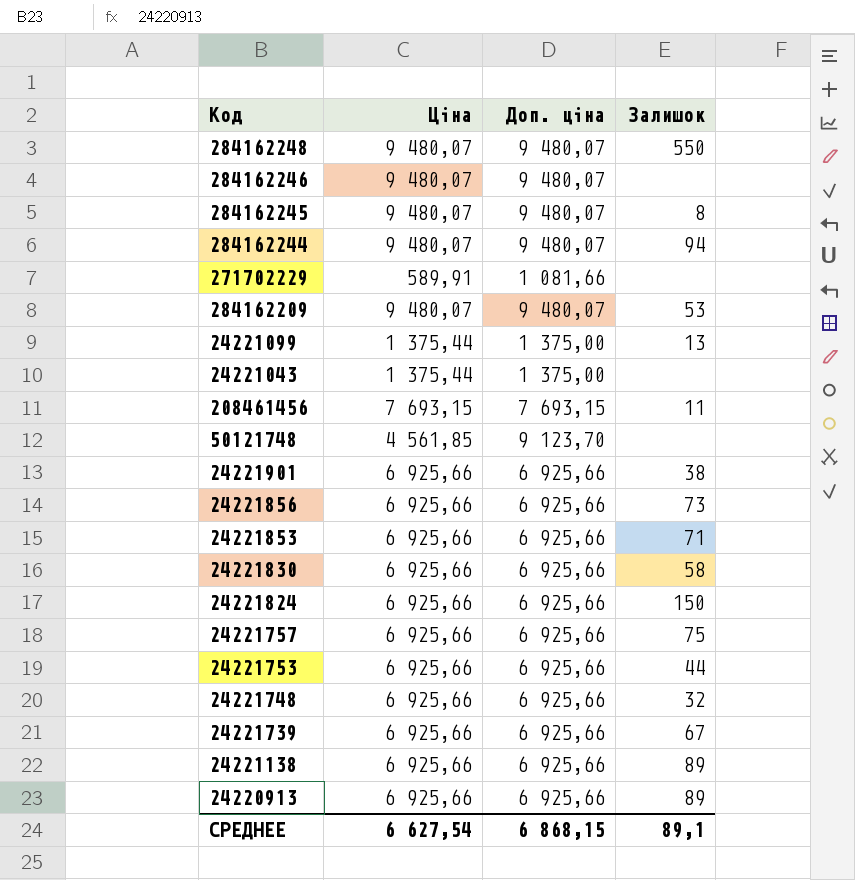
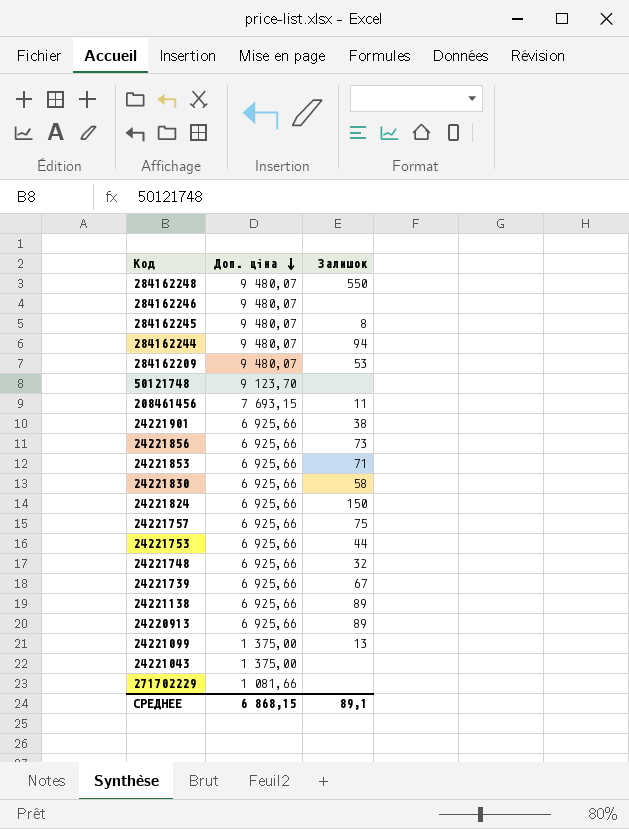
row order: none -> Доп. ціна descending
column Ціна | position: 2 -> none

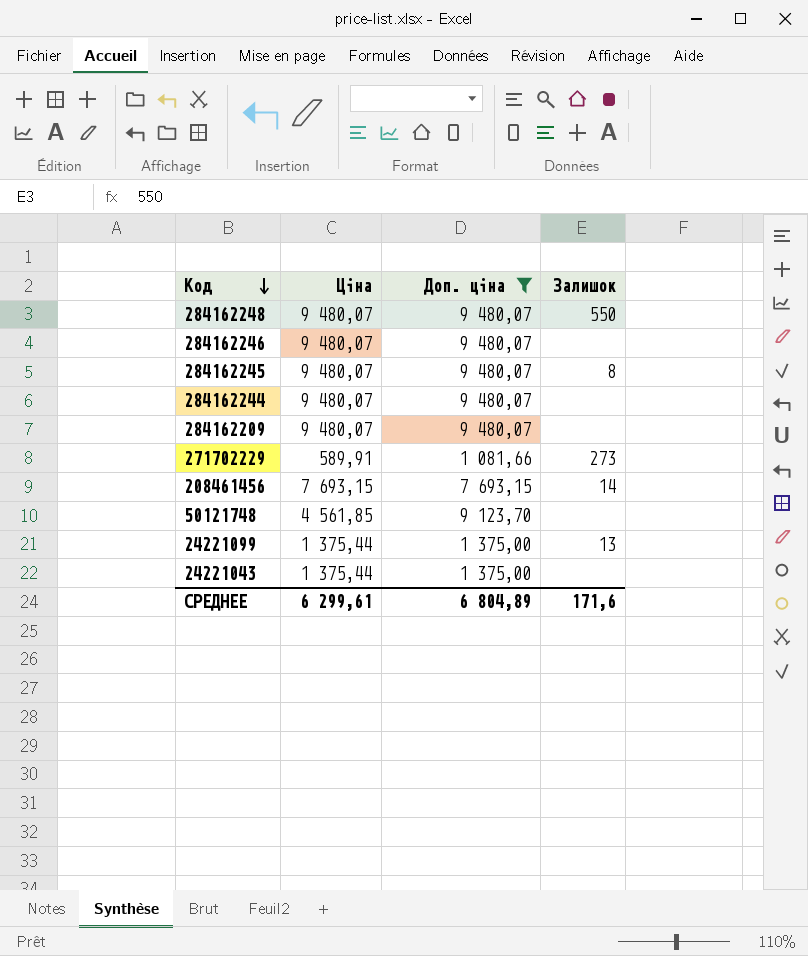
filter: none -> Доп. ціна != 6 925,66
row order: Доп. ціна descending -> Код descending
column Ціна | position: none -> 2
284162244 | Залишок: 94 -> none
284162209 | Залишок: 53 -> none
271702229 | Залишок: none -> 273
208461456 | Залишок: 11 -> 14
СРЕДНЕЕ | Доп. ціна: 6 868,15 -> 6 804,89
СРЕДНЕЕ | Залишок: 89,1 -> 171,6

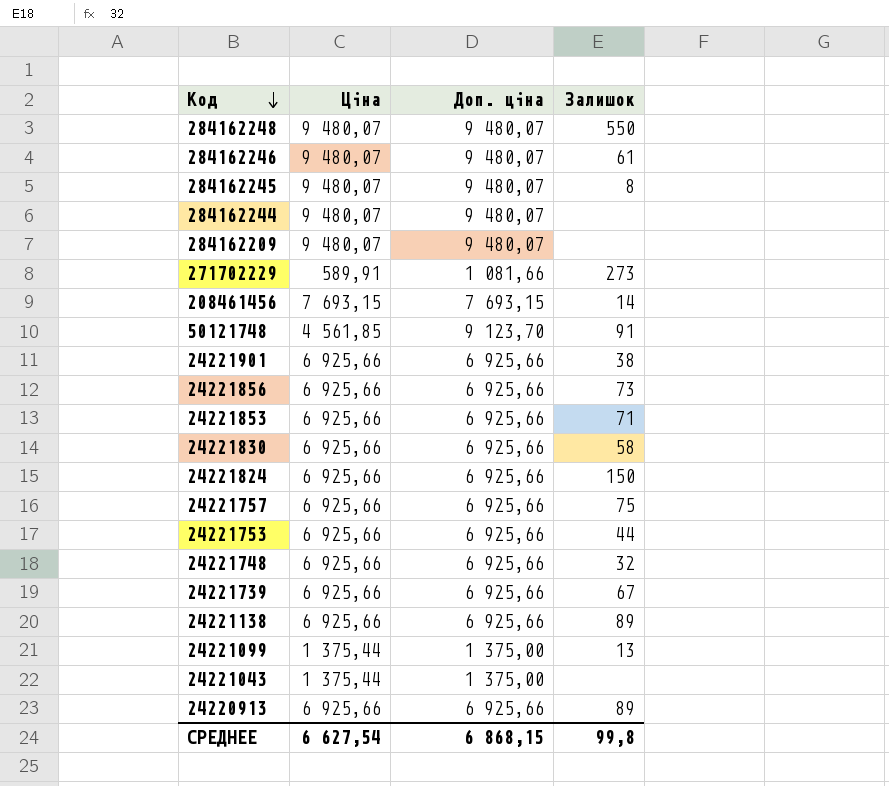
filter: Доп. ціна != 6 925,66 -> none
284162246 | Залишок: none -> 61
50121748 | Залишок: none -> 91
СРЕДНЕЕ | Ціна: 6 299,61 -> 6 627,54
СРЕДНЕЕ | Доп. ціна: 6 804,89 -> 6 868,15
СРЕДНЕЕ | Залишок: 171,6 -> 99,8

